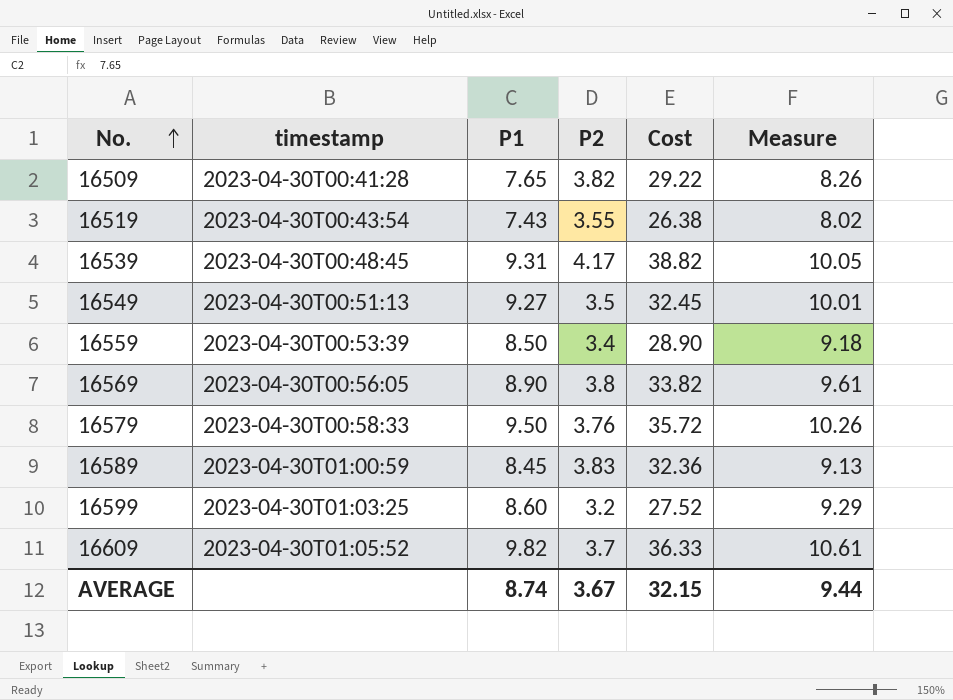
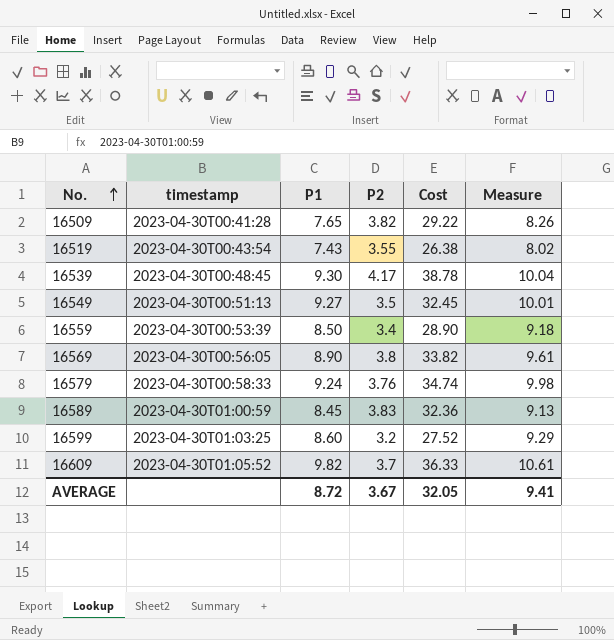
16539 | P1: 9.31 -> 9.30
16539 | Cost: 38.82 -> 38.78
16539 | Measure: 10.05 -> 10.04
16579 | P1: 9.50 -> 9.24
16579 | Cost: 35.72 -> 34.74
16579 | Measure: 10.26 -> 9.98
AVERAGE | P1: 8.74 -> 8.72
AVERAGE | Cost: 32.15 -> 32.05
AVERAGE | Measure: 9.44 -> 9.41

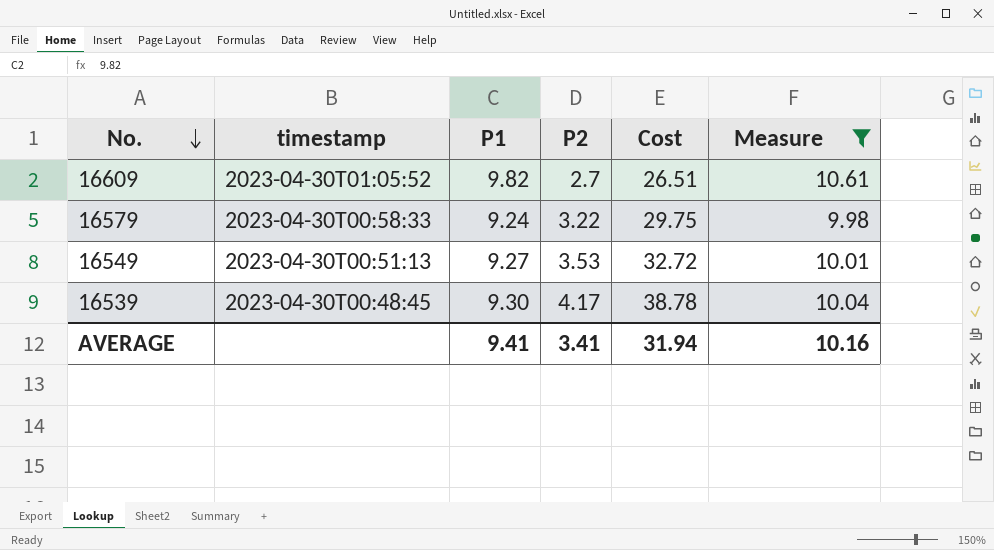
filter: none -> Measure >= 9.98
row order: No. ascending -> No. descending
16609 | P2: 3.7 -> 2.7
16609 | Cost: 36.33 -> 26.51
16579 | P2: 3.76 -> 3.22
16579 | Cost: 34.74 -> 29.75
16549 | P2: 3.5 -> 3.53
16549 | Cost: 32.45 -> 32.72
AVERAGE | P1: 8.72 -> 9.41
AVERAGE | P2: 3.67 -> 3.41
AVERAGE | Cost: 32.05 -> 31.94
AVERAGE | Measure: 9.41 -> 10.16

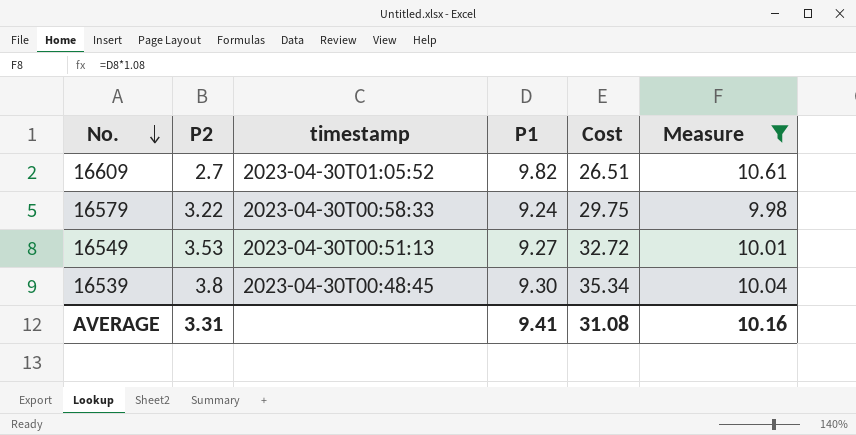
column P2 | position: 4 -> 2
16539 | P2: 4.17 -> 3.8
16539 | Cost: 38.78 -> 35.34
AVERAGE | P2: 3.41 -> 3.31
AVERAGE | Cost: 31.94 -> 31.08

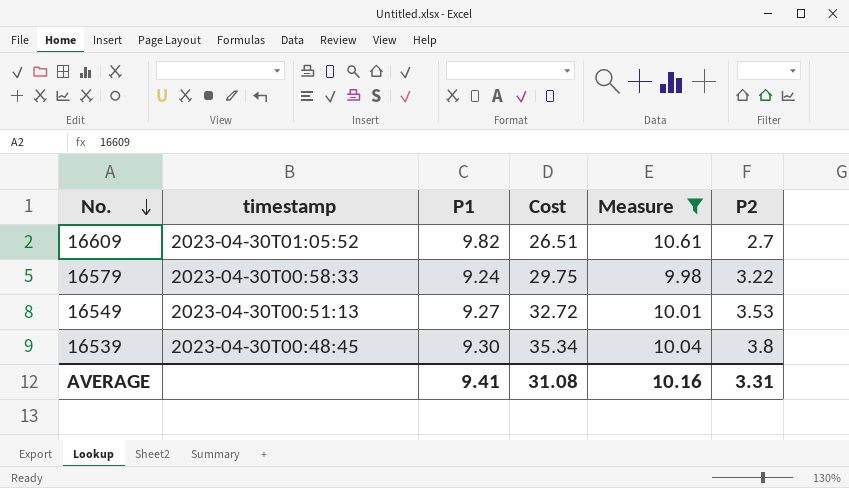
column P2 | position: 2 -> 6

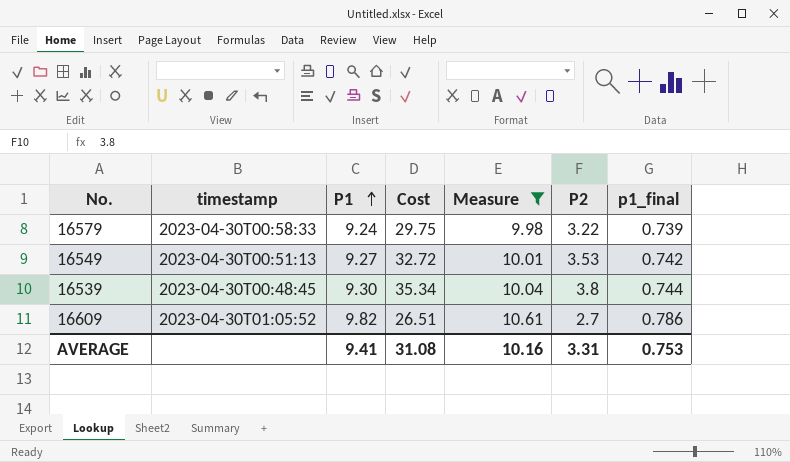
row order: No. descending -> P1 ascending
column p1_final | formula: none -> [P1] * 0.08

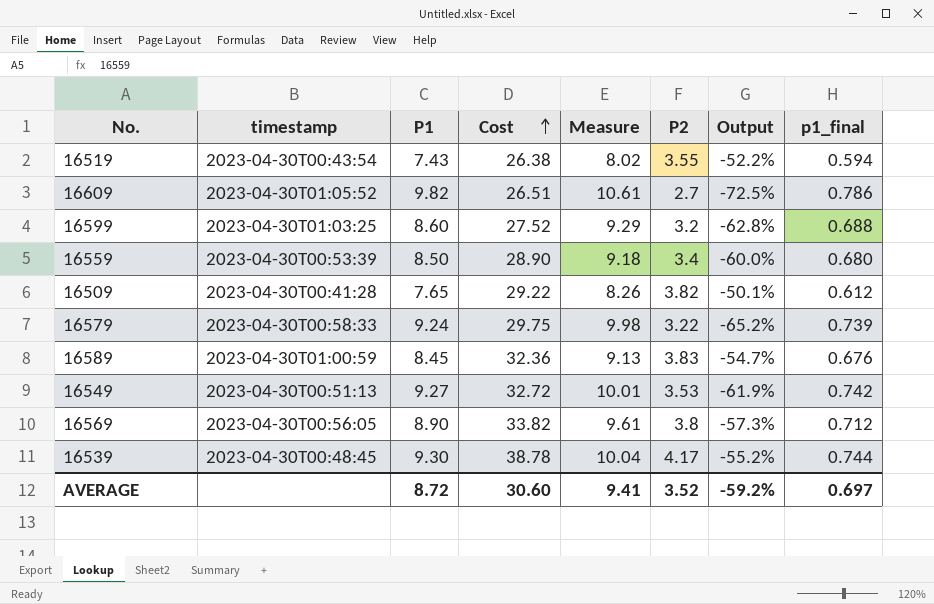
filter: Measure >= 9.98 -> none
row order: P1 ascending -> Cost ascending
column Output | formula: none -> ([P2] - [P1]) / [P1]
16539 | Cost: 35.34 -> 38.78
16539 | P2: 3.8 -> 4.17
AVERAGE | P1: 9.41 -> 8.72
AVERAGE | Cost: 31.08 -> 30.60
AVERAGE | Measure: 10.16 -> 9.41
AVERAGE | P2: 3.31 -> 3.52
AVERAGE | p1_final: 0.753 -> 0.697

